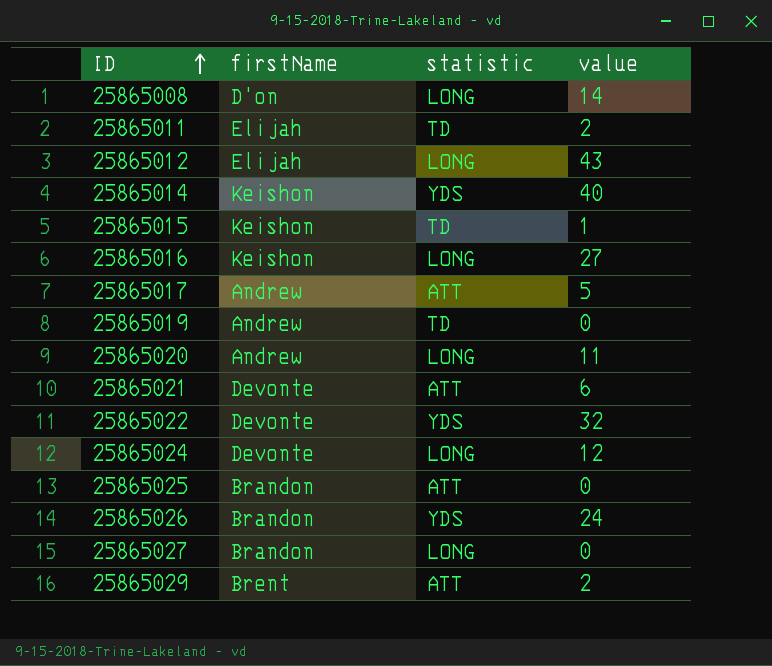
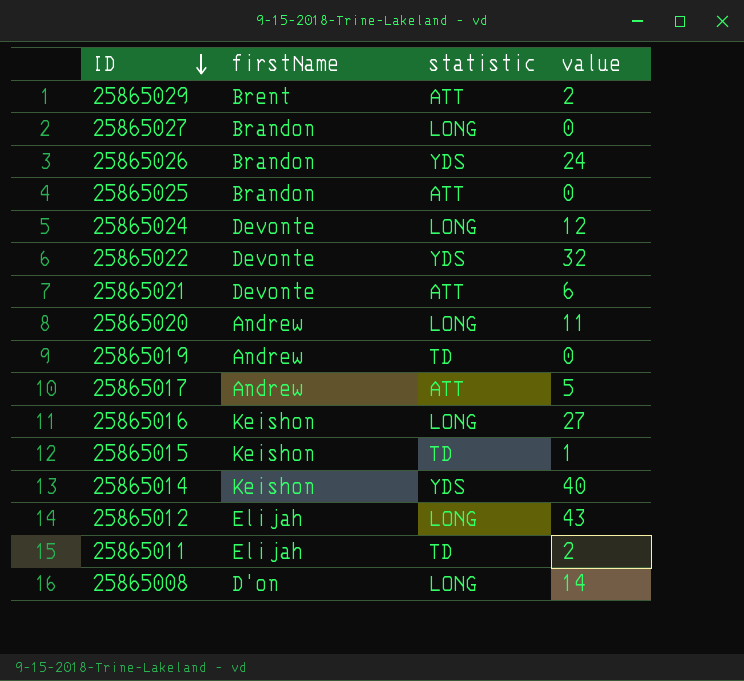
row order: ID ascending -> ID descending

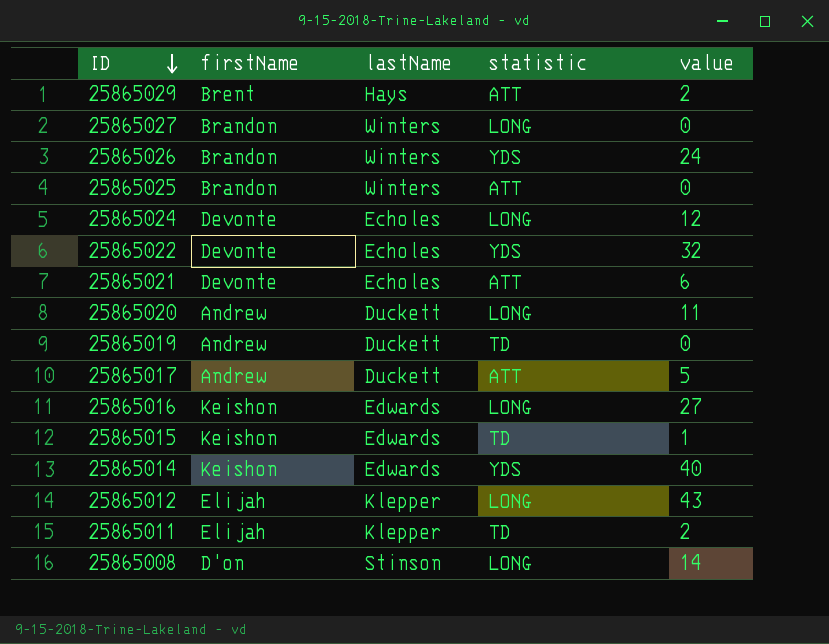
column lastName | position: none -> 3

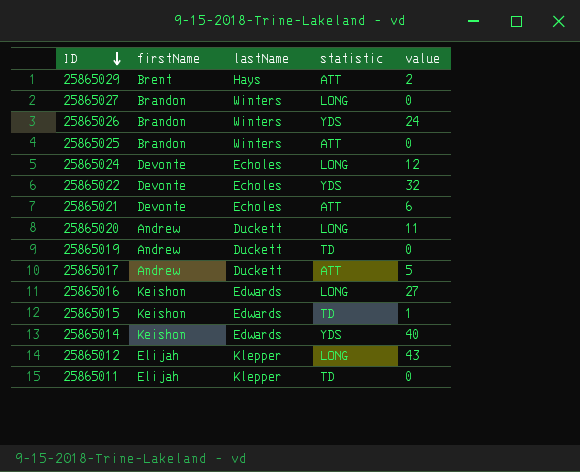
row 25865008: D'on | Stinson | LONG | 14 -> none
25865011 | value: 2 -> 0

